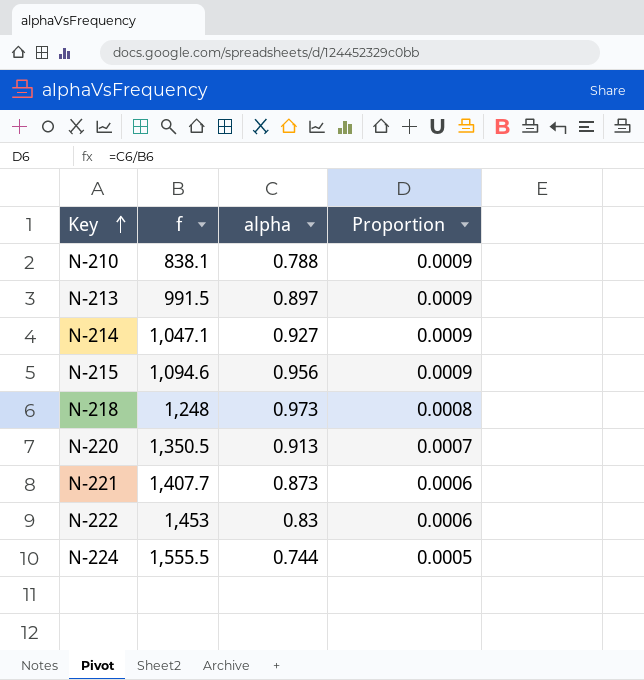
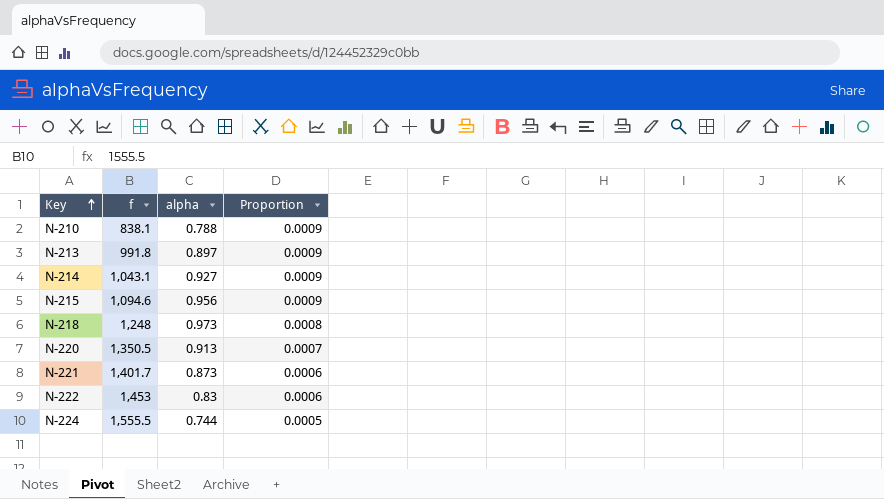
N-213 | f: 991.5 -> 991.8
N-214 | f: 1,047.1 -> 1,043.1
N-221 | f: 1,407.7 -> 1,401.7

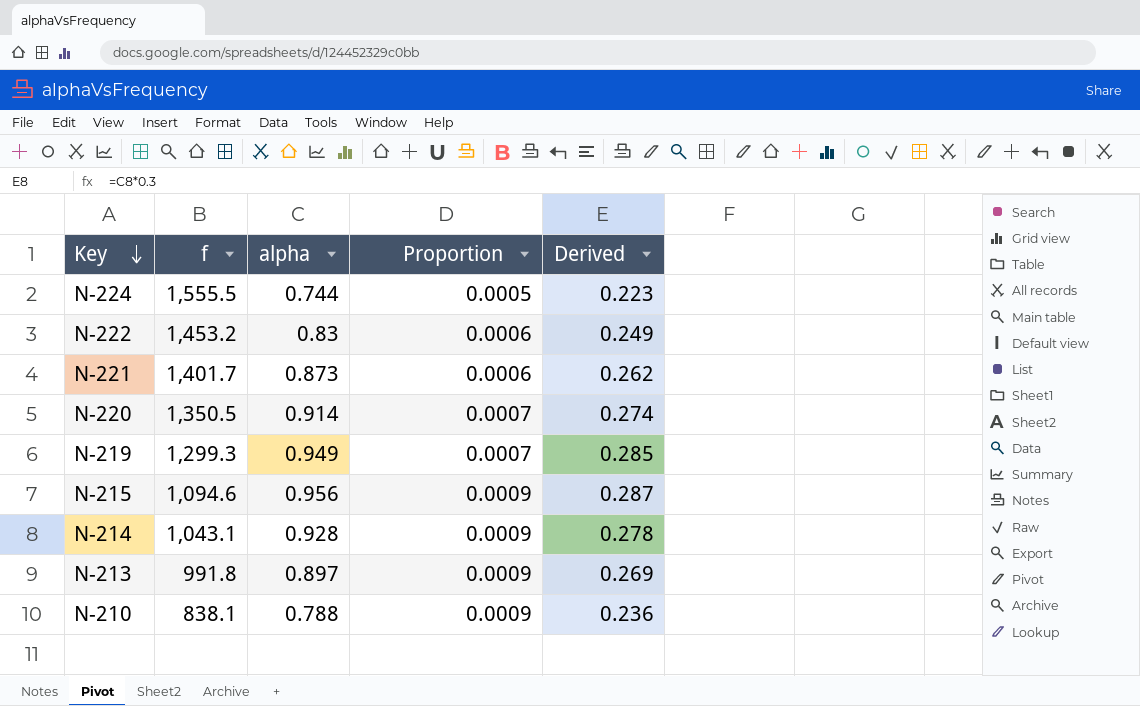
row order: Key ascending -> Key descending
column Derived | formula: none -> [alpha] * 0.3
row N-218: 1,248 | 0.973 | 0.0008 -> none
N-222 | f: 1,453 -> 1,453.2
N-220 | alpha: 0.913 -> 0.914
row N-219: none -> 1,299.3 | 0.949 | 0.0007 | 0.285
N-214 | alpha: 0.927 -> 0.928

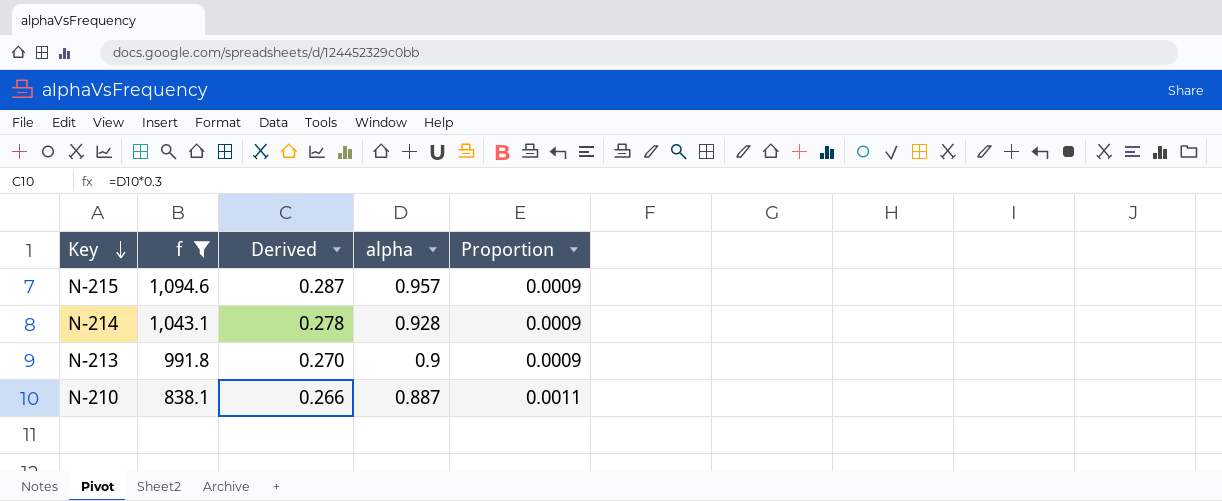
filter: none -> f <= 1,094.6
column Derived | position: 5 -> 3
N-215 | alpha: 0.956 -> 0.957
N-213 | Derived: 0.269 -> 0.270
N-213 | alpha: 0.897 -> 0.9
N-210 | Derived: 0.236 -> 0.266
N-210 | alpha: 0.788 -> 0.887
N-210 | Proportion: 0.0009 -> 0.0011

